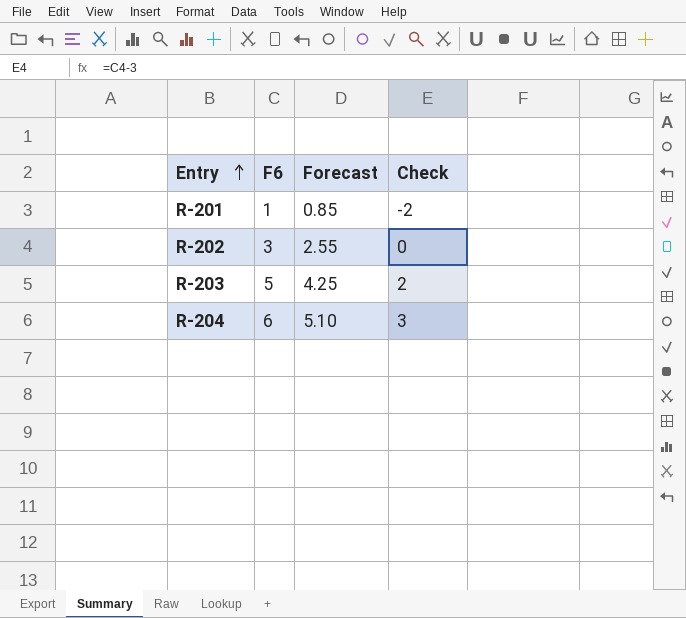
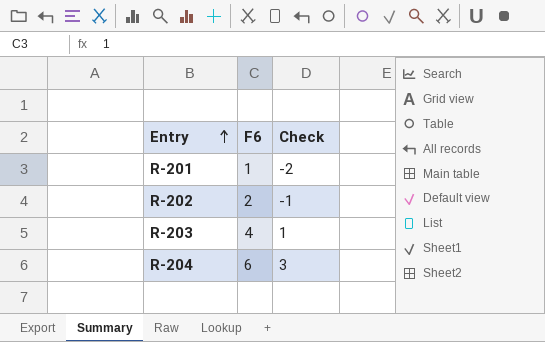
column Forecast | formula: [F6] * 0.85 -> none
R-202 | F6: 3 -> 2
R-202 | Check: 0 -> -1
R-203 | F6: 5 -> 4
R-203 | Check: 2 -> 1

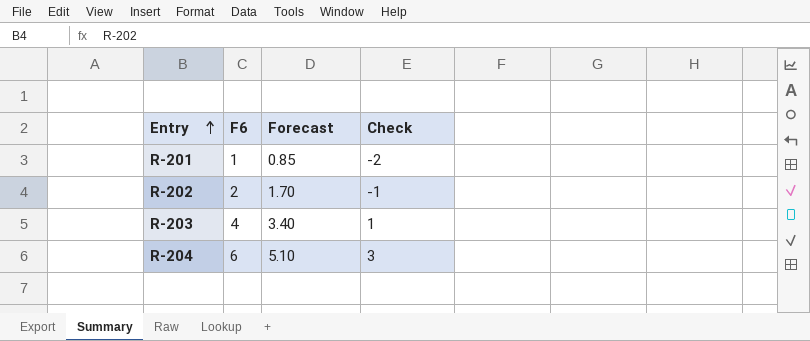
column Forecast | formula: none -> [F6] * 0.85

